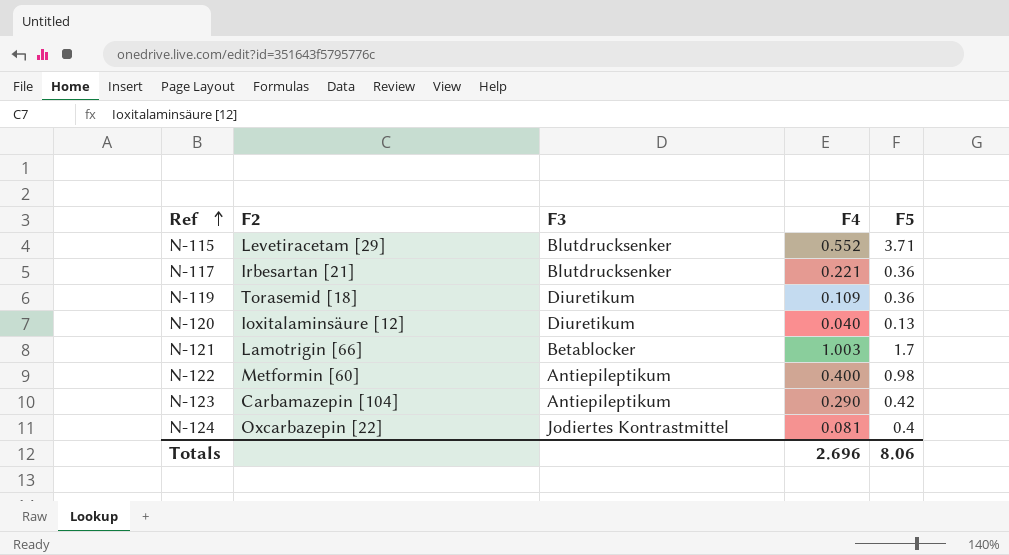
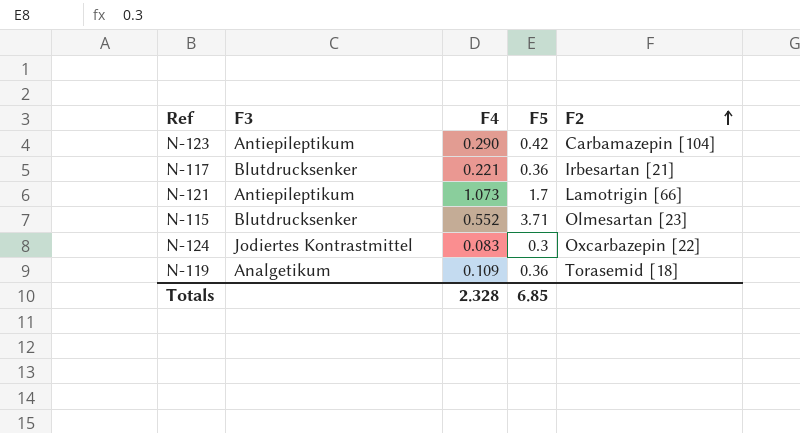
row order: Ref ascending -> F2 ascending
column F2 | position: 2 -> 5
row N-120: Ioxitalaminsäure [12] | Diuretikum | 0.040 | 0.13 -> none
row N-122: Metformin [60] | Antiepileptikum | 0.400 | 0.98 -> none
N-121 | F3: Betablocker -> Antiepileptikum
N-121 | F4: 1.003 -> 1.073
N-115 | F2: Levetiracetam [29] -> Olmesartan [23]
N-124 | F4: 0.081 -> 0.083
N-124 | F5: 0.4 -> 0.3
N-119 | F3: Diuretikum -> Analgetikum
Totals | F4: 2.696 -> 2.328
Totals | F5: 8.06 -> 6.85

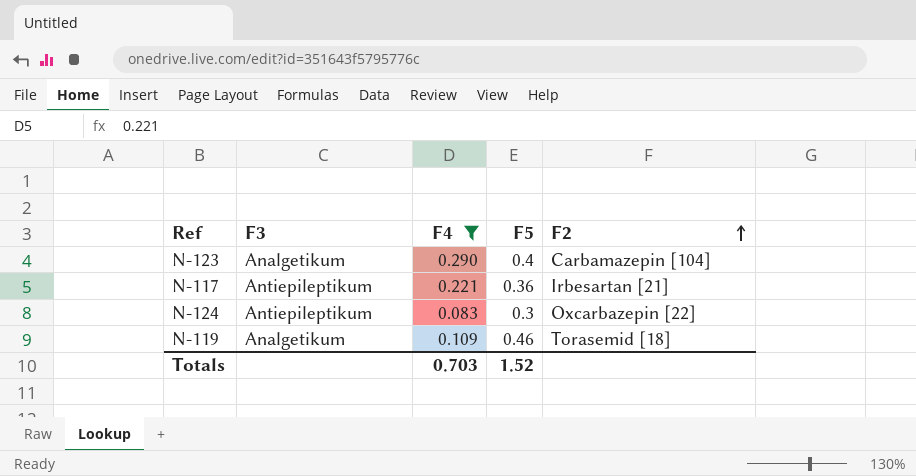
filter: none -> F4 <= 0.290
N-123 | F3: Antiepileptikum -> Analgetikum
N-123 | F5: 0.42 -> 0.4
N-117 | F3: Blutdrucksenker -> Antiepileptikum
N-124 | F3: Jodiertes Kontrastmittel -> Antiepileptikum
N-119 | F5: 0.36 -> 0.46
Totals | F4: 2.328 -> 0.703
Totals | F5: 6.85 -> 1.52

